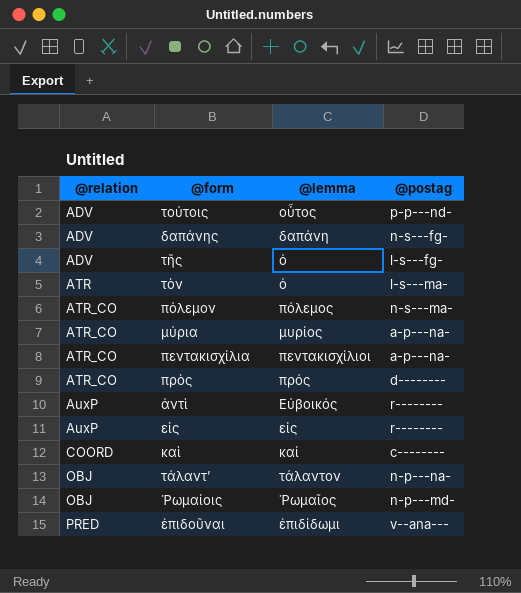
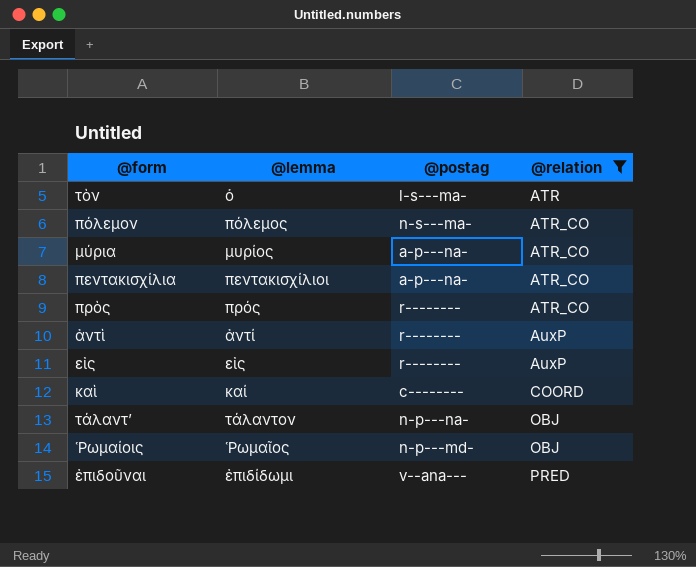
filter: none -> @relation != ADV
column @relation | position: 1 -> 4
πρὸς | @postag: d-------- -> r--------
ἀντὶ | @lemma: Εὐβοικός -> ἀντί

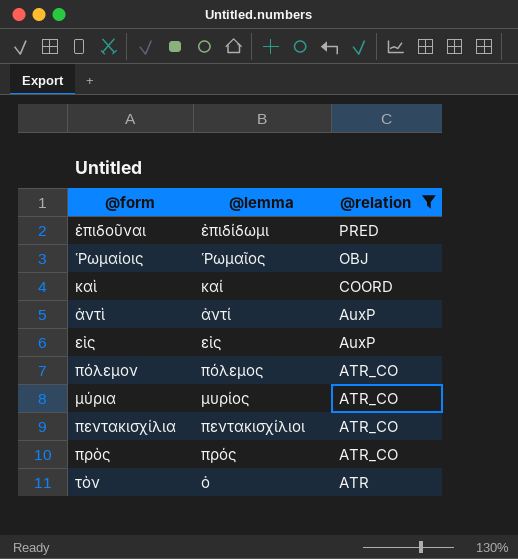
row order: @relation ascending -> @relation descending
column @postag | position: 3 -> none
row τάλαντʼ: τάλαντον | n-p---na- | OBJ -> none

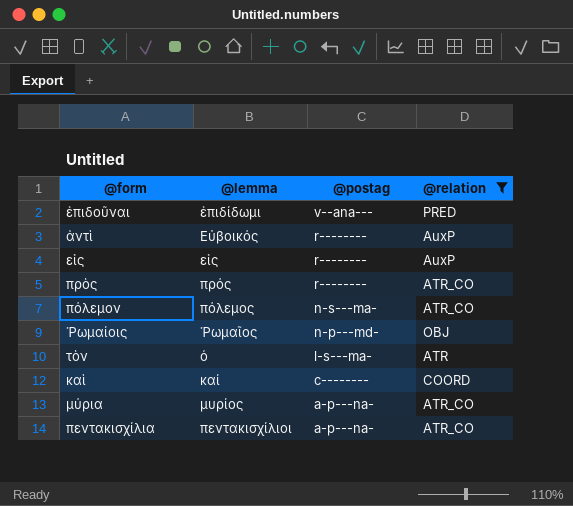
row order: @relation descending -> @postag descending
column @postag | position: none -> 3
ἀντὶ | @lemma: ἀντί -> Εὐβοικός

